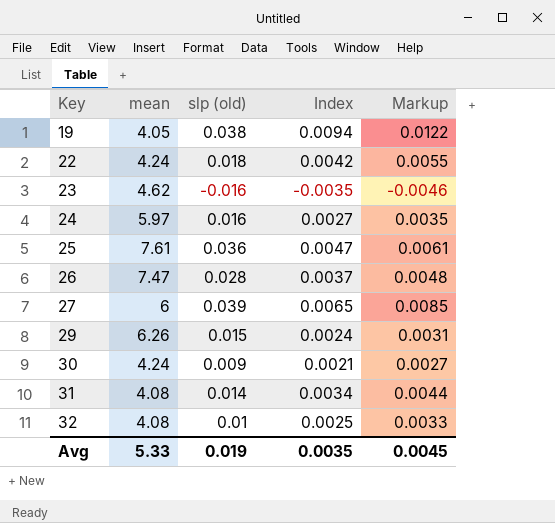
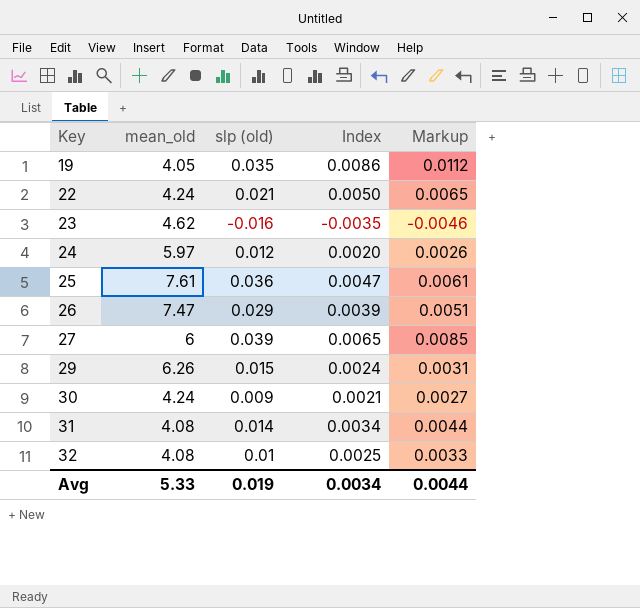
column name: mean -> mean_old
19 | slp (old): 0.038 -> 0.035
19 | Index: 0.0094 -> 0.0086
19 | Markup: 0.0122 -> 0.0112
22 | slp (old): 0.018 -> 0.021
22 | Index: 0.0042 -> 0.0050
22 | Markup: 0.0055 -> 0.0065
24 | slp (old): 0.016 -> 0.012
24 | Index: 0.0027 -> 0.0020
24 | Markup: 0.0035 -> 0.0026
26 | slp (old): 0.028 -> 0.029
26 | Index: 0.0037 -> 0.0039
26 | Markup: 0.0048 -> 0.0051
Avg | Index: 0.0035 -> 0.0034
Avg | Markup: 0.0045 -> 0.0044

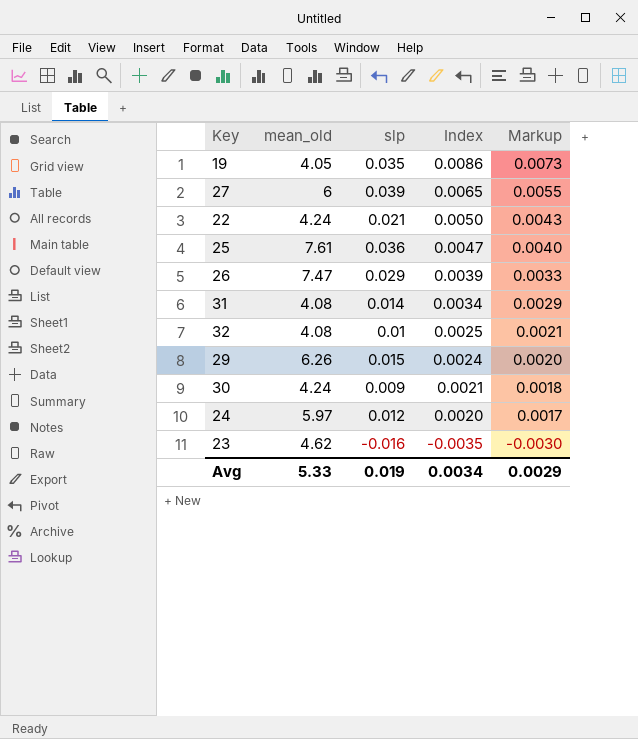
row order: Key ascending -> Index descending
column name: slp (old) -> slp
column Markup | formula: [Index] * 1.3 -> [Index] * 0.85
Avg | Markup: 0.0044 -> 0.0029

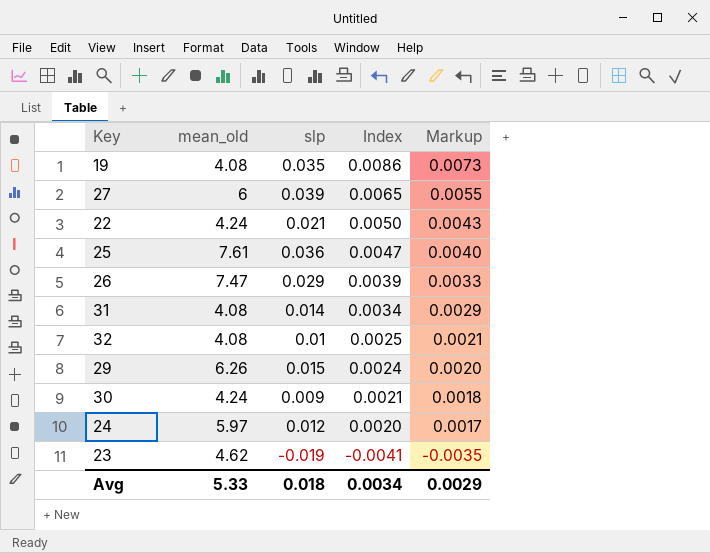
19 | mean_old: 4.05 -> 4.08
23 | slp: -0.016 -> -0.019
23 | Index: -0.0035 -> -0.0041
23 | Markup: -0.0030 -> -0.0035
Avg | slp: 0.019 -> 0.018

